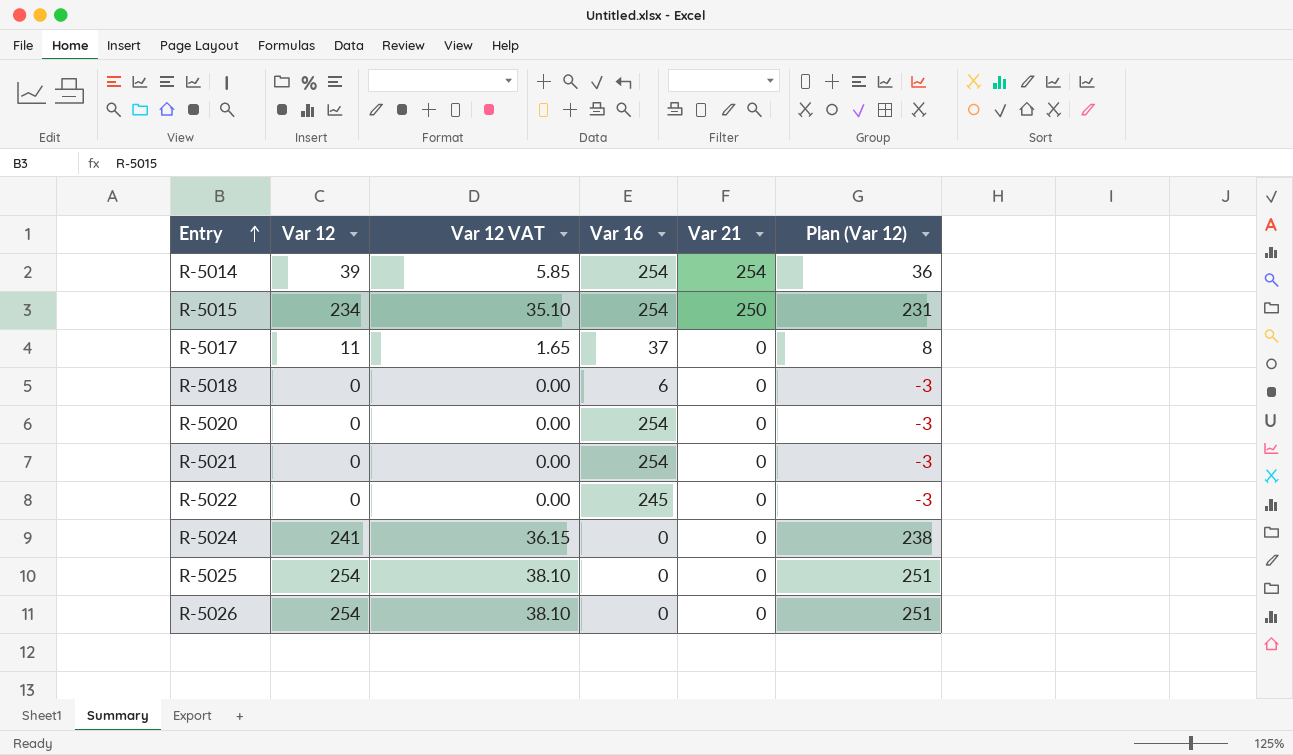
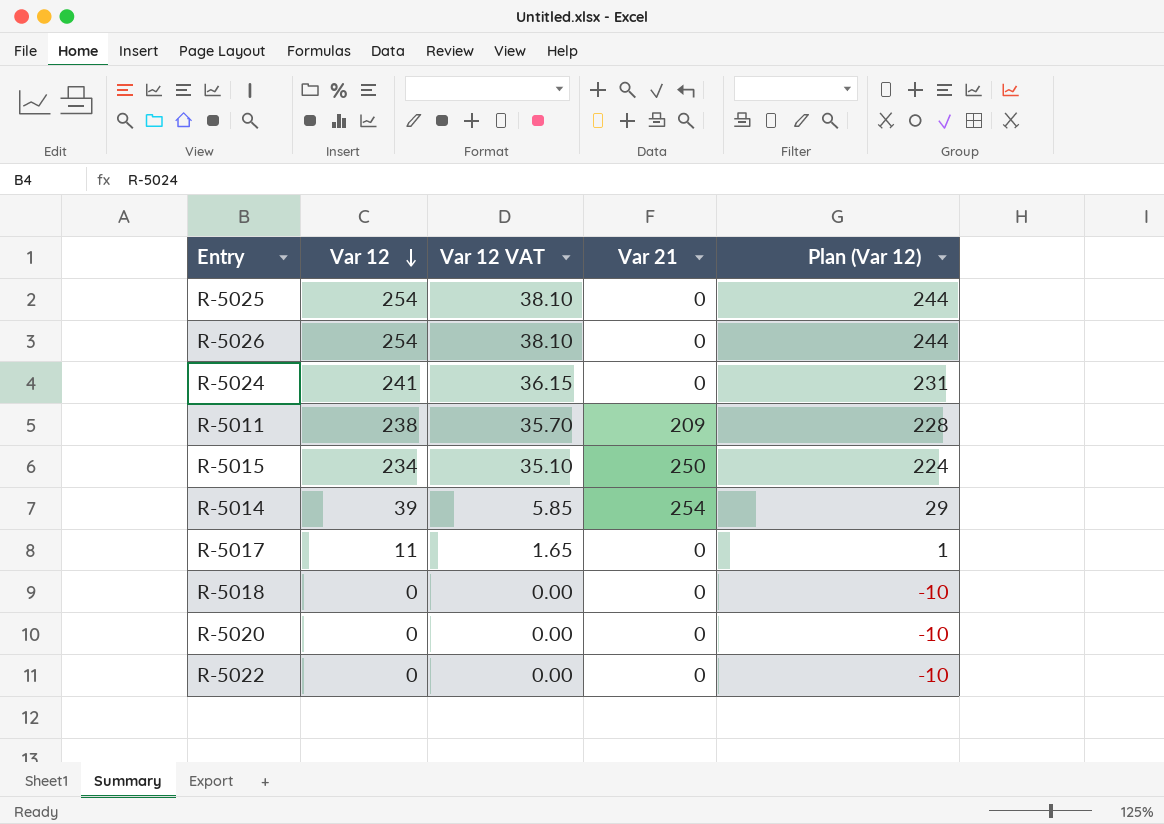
row order: Entry ascending -> Var 12 descending
column Var 16 | position: 4 -> none
column Plan (Var 12) | formula: [Var 12] - 3 -> [Var 12] - 10
row R-5021: 0 | 0.00 | 254 | 0 | -3 -> none
row R-5011: none -> 238 | 35.70 | 209 | 228

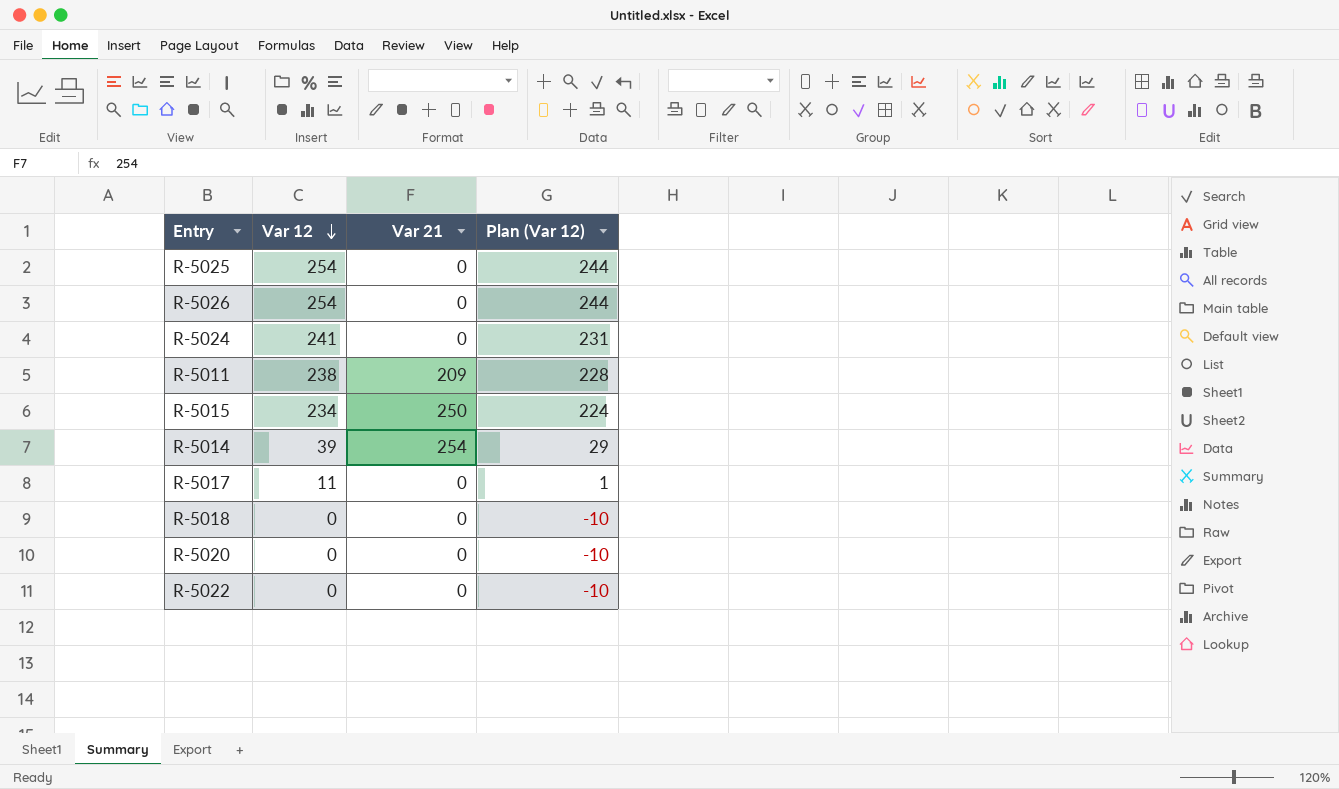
column Var 12 VAT | formula: [Var 12] * 0.15 -> none

